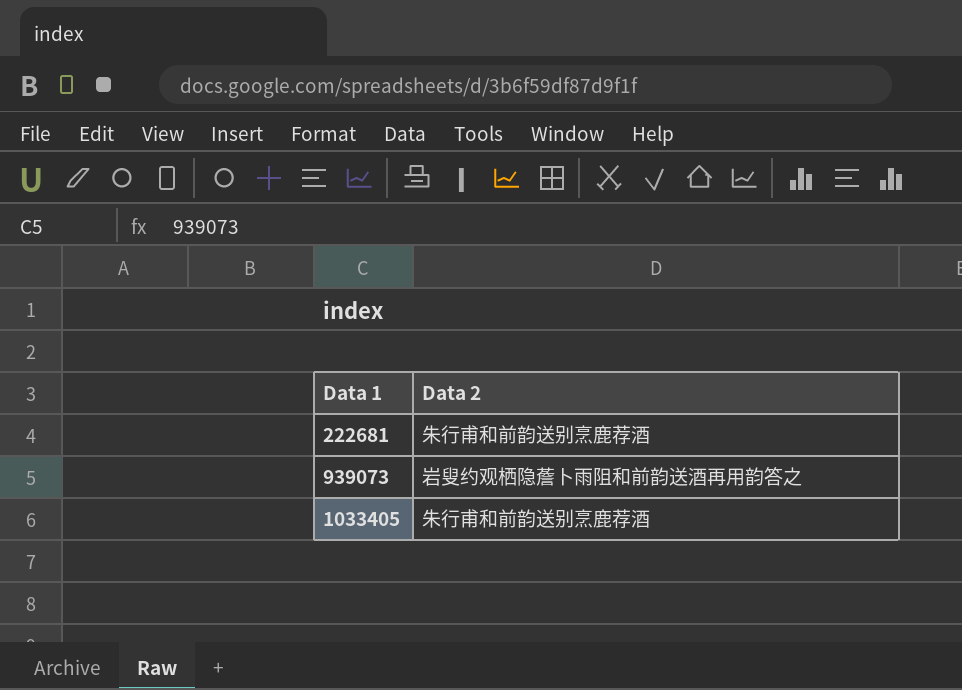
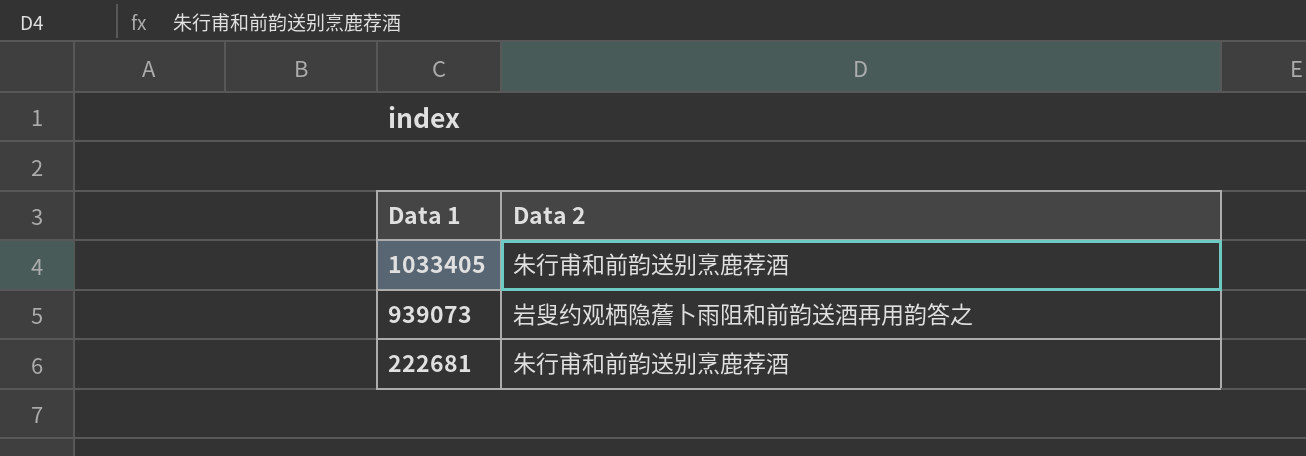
row order: Data 1 ascending -> Data 1 descending

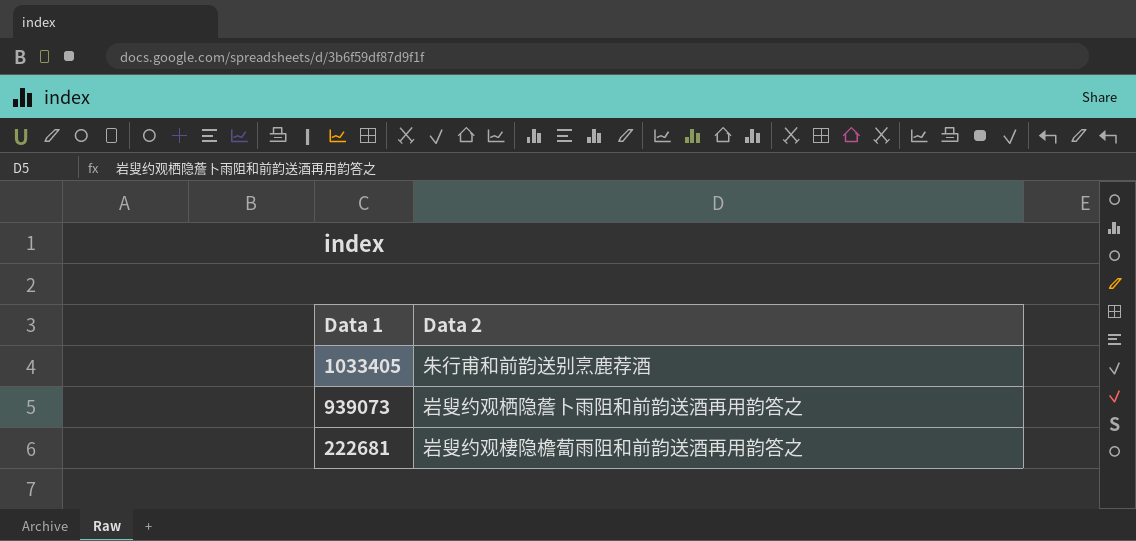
222681 | Data 2: 朱行甫和前韵送别烹鹿荐酒 -> 岩叟约观棲隐檐蔔雨阻和前韵送酒再用韵答之

